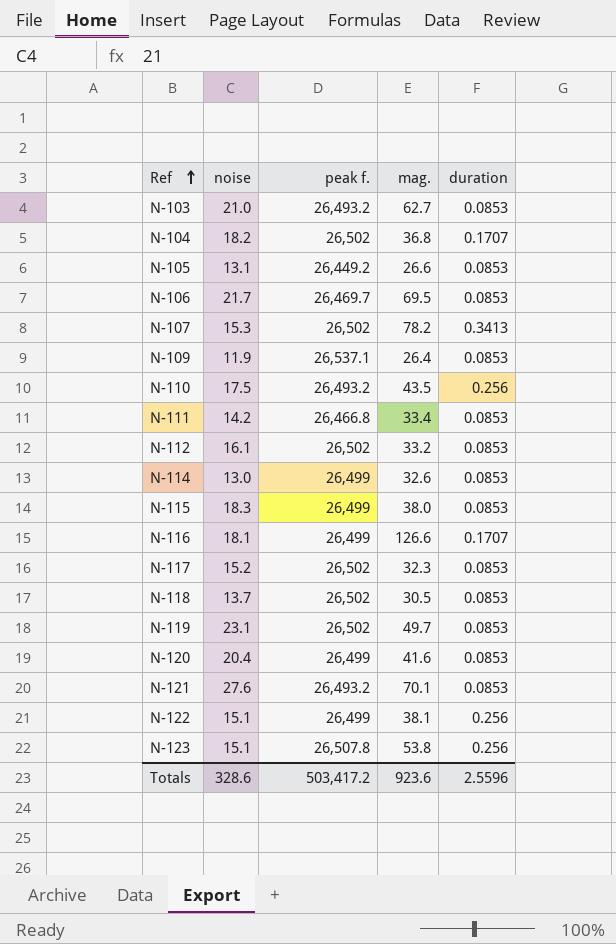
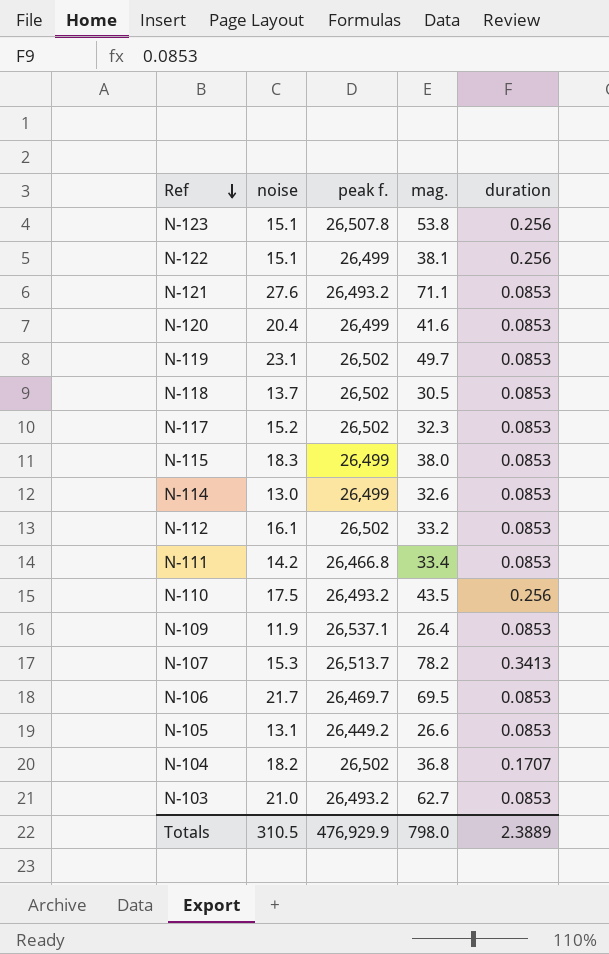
row order: Ref ascending -> Ref descending
row N-116: 18.1 | 26,499 | 126.6 | 0.1707 -> none
N-121 | mag.: 70.1 -> 71.1
N-107 | peak f.: 26,502 -> 26,513.7
Totals | noise: 328.6 -> 310.5
Totals | peak f.: 503,417.2 -> 476,929.9
Totals | mag.: 923.6 -> 798.0
Totals | duration: 2.5596 -> 2.3889

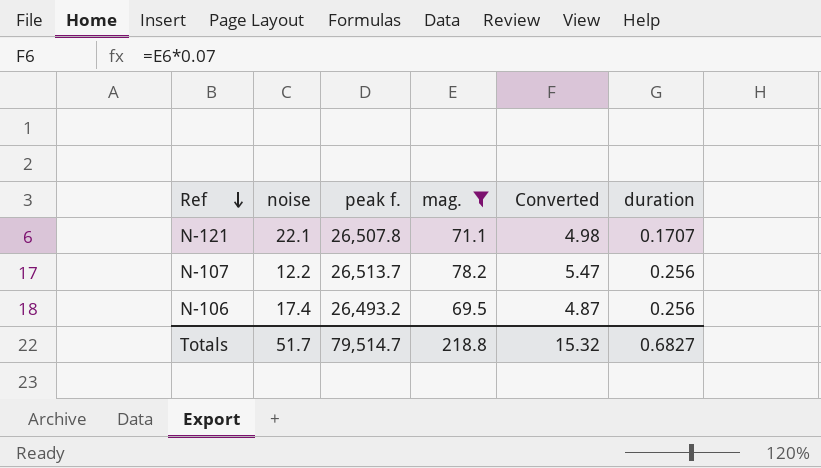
filter: none -> mag. >= 69.5
column Converted | formula: none -> [mag.] * 0.07
N-121 | noise: 27.6 -> 22.1
N-121 | peak f.: 26,493.2 -> 26,507.8
N-121 | duration: 0.0853 -> 0.1707
N-107 | noise: 15.3 -> 12.2
N-107 | duration: 0.3413 -> 0.256
N-106 | noise: 21.7 -> 17.4
N-106 | peak f.: 26,469.7 -> 26,493.2
N-106 | duration: 0.0853 -> 0.256
Totals | noise: 310.5 -> 51.7
Totals | peak f.: 476,929.9 -> 79,514.7
Totals | mag.: 798.0 -> 218.8
Totals | duration: 2.3889 -> 0.6827

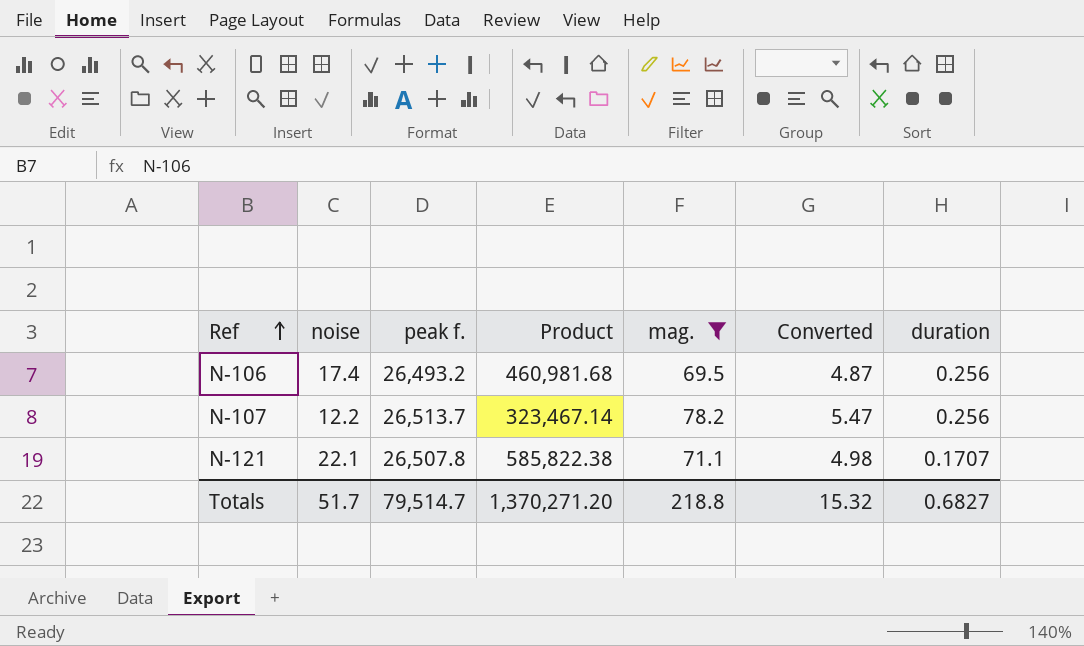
row order: Ref descending -> Ref ascending
column Product | formula: none -> [noise] * [peak f.]

